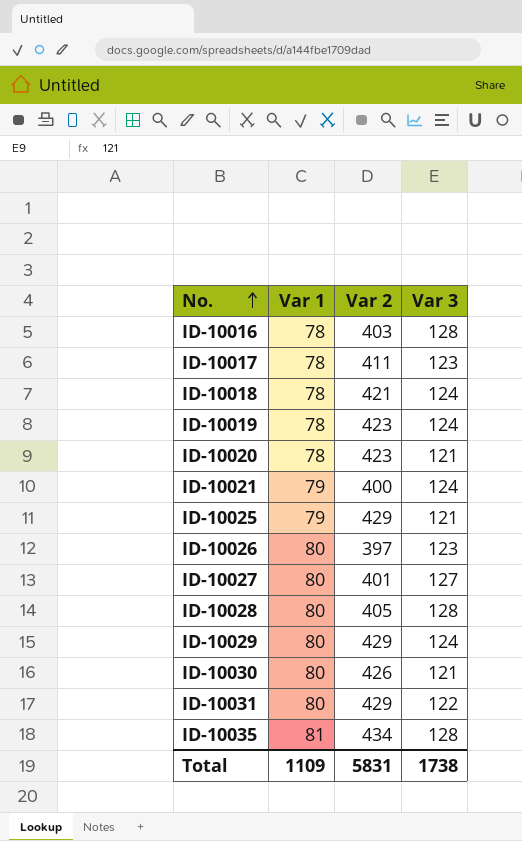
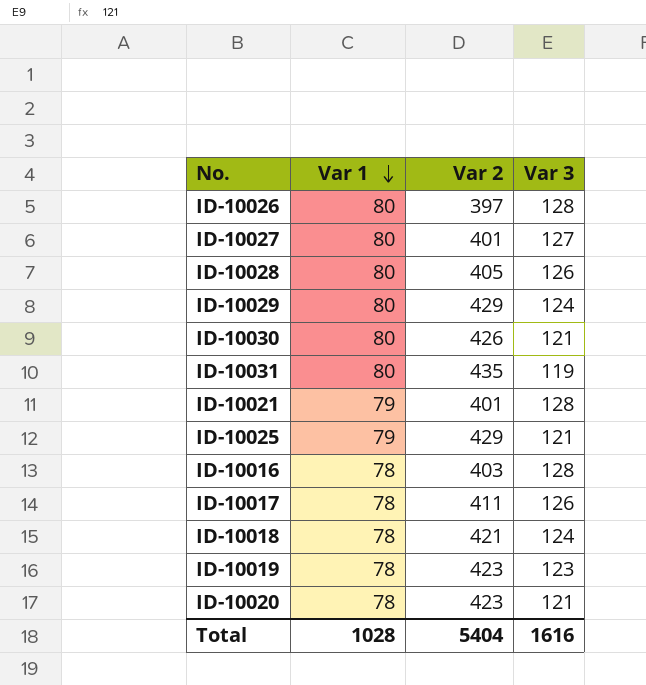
row order: No. ascending -> Var 1 descending
row ID-10035: 81 | 434 | 128 -> none
ID-10026 | Var 3: 123 -> 128
ID-10028 | Var 3: 128 -> 126
ID-10031 | Var 2: 429 -> 435
ID-10031 | Var 3: 122 -> 119
ID-10021 | Var 2: 400 -> 401
ID-10021 | Var 3: 124 -> 128
ID-10017 | Var 3: 123 -> 126
ID-10019 | Var 3: 124 -> 123
Total | Var 1: 1109 -> 1028
Total | Var 2: 5831 -> 5404
Total | Var 3: 1738 -> 1616

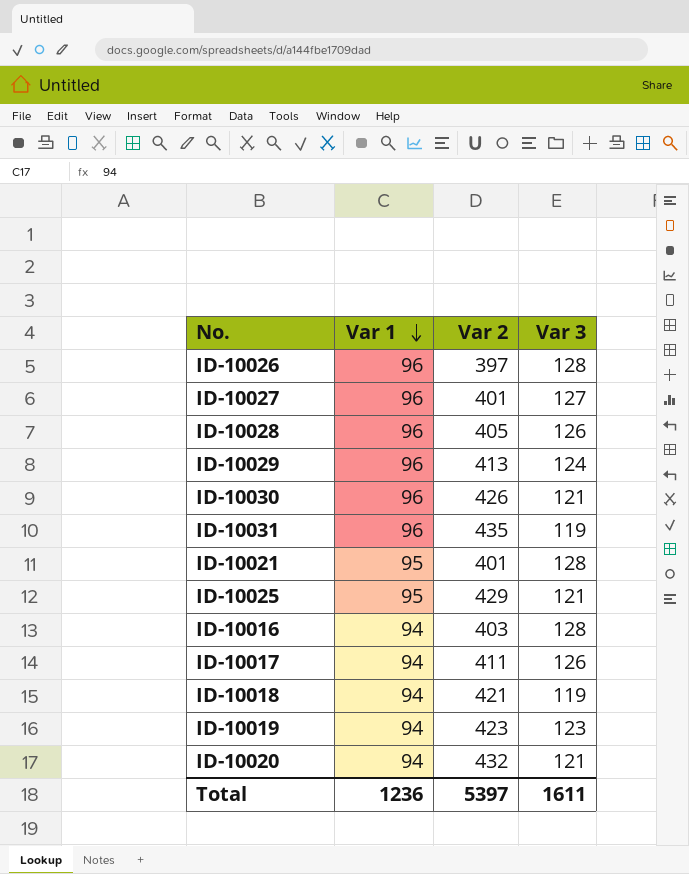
ID-10026 | Var 1: 80 -> 96
ID-10027 | Var 1: 80 -> 96
ID-10028 | Var 1: 80 -> 96
ID-10029 | Var 1: 80 -> 96
ID-10029 | Var 2: 429 -> 413
ID-10030 | Var 1: 80 -> 96
ID-10031 | Var 1: 80 -> 96
ID-10021 | Var 1: 79 -> 95
ID-10025 | Var 1: 79 -> 95
ID-10016 | Var 1: 78 -> 94
ID-10017 | Var 1: 78 -> 94
ID-10018 | Var 1: 78 -> 94
ID-10018 | Var 3: 124 -> 119
ID-10019 | Var 1: 78 -> 94
ID-10020 | Var 1: 78 -> 94
ID-10020 | Var 2: 423 -> 432
Total | Var 1: 1028 -> 1236
Total | Var 2: 5404 -> 5397
Total | Var 3: 1616 -> 1611

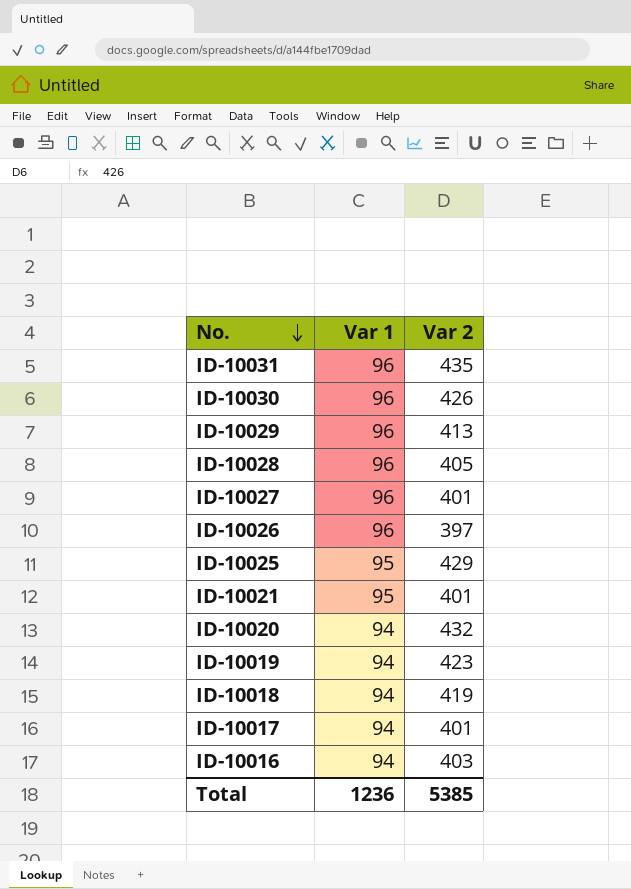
row order: Var 1 descending -> No. descending
column Var 3 | position: 4 -> none
ID-10018 | Var 2: 421 -> 419
ID-10017 | Var 2: 411 -> 401
Total | Var 2: 5397 -> 5385

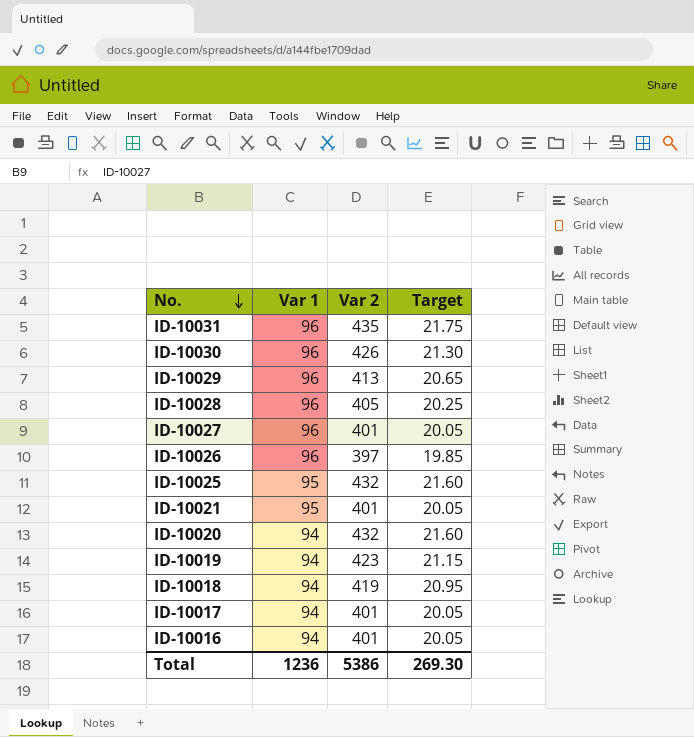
column Target | formula: none -> [Var 2] * 0.05
ID-10025 | Var 2: 429 -> 432
ID-10016 | Var 2: 403 -> 401
Total | Var 2: 5385 -> 5386

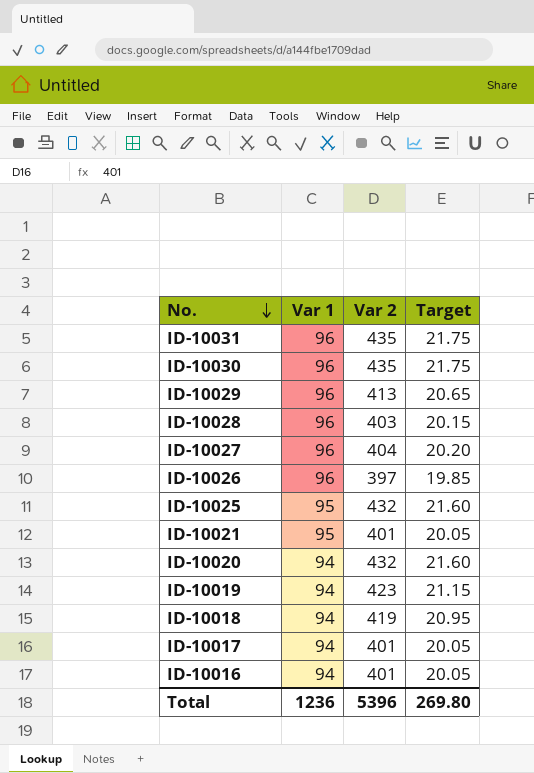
ID-10030 | Var 2: 426 -> 435
ID-10030 | Target: 21.30 -> 21.75
ID-10028 | Var 2: 405 -> 403
ID-10028 | Target: 20.25 -> 20.15
ID-10027 | Var 2: 401 -> 404
ID-10027 | Target: 20.05 -> 20.20
Total | Var 2: 5386 -> 5396
Total | Target: 269.30 -> 269.80

